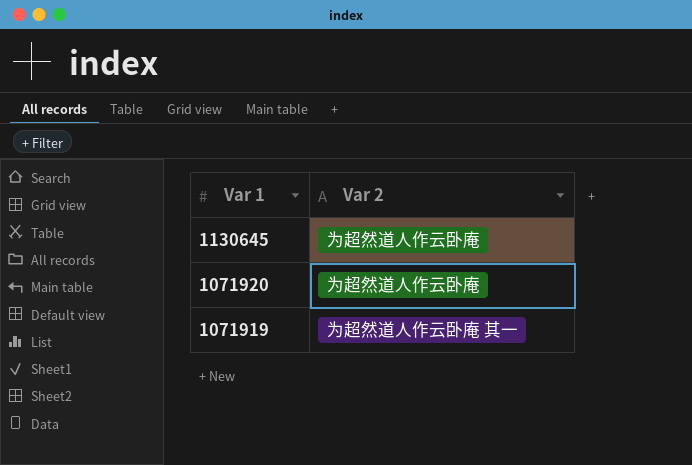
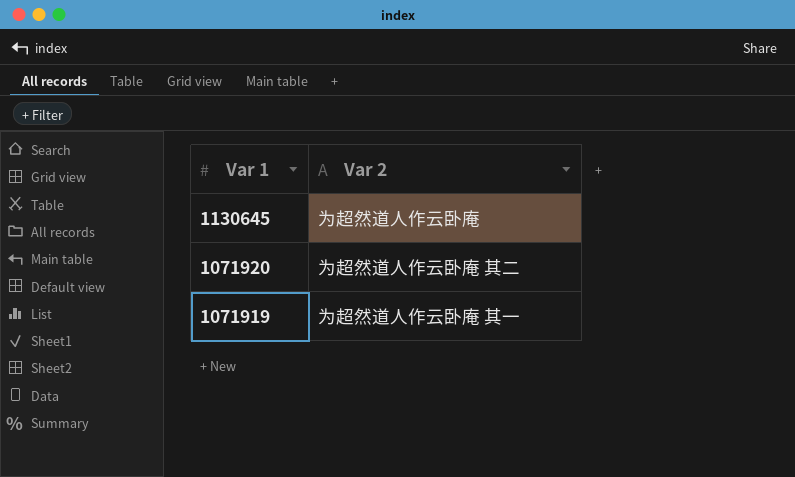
1071920 | Var 2: 为超然道人作云卧庵 -> 为超然道人作云卧庵 其二

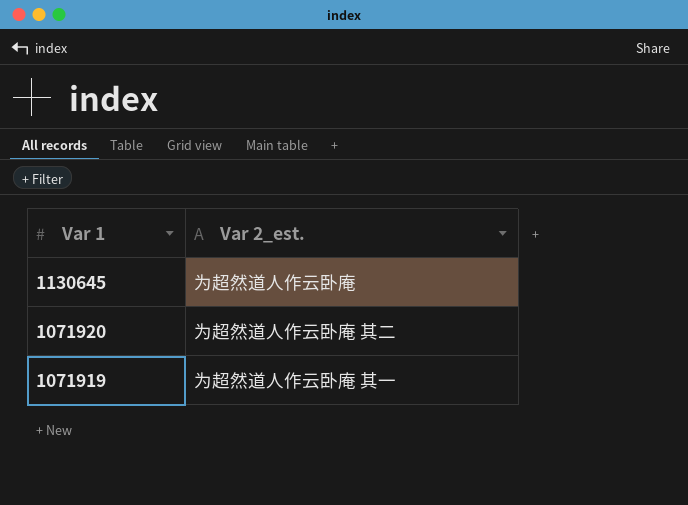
column name: Var 2 -> Var 2_est.

